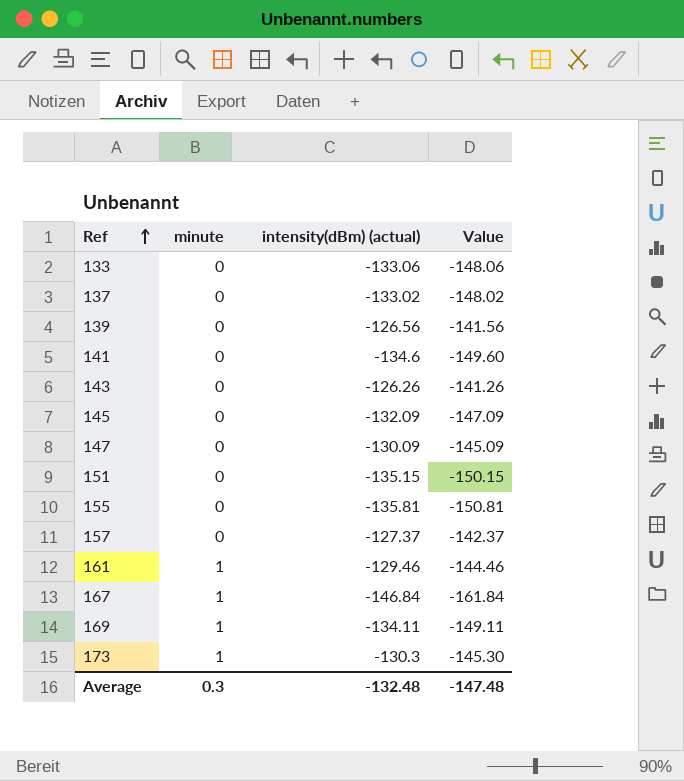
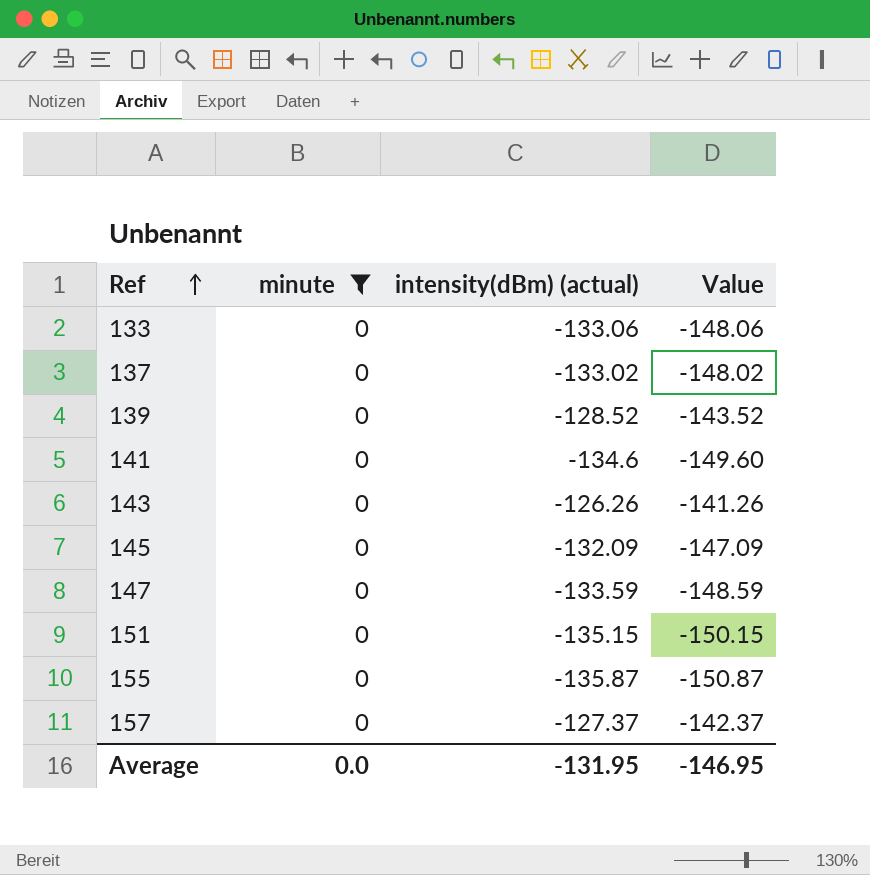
filter: none -> minute = 0
139 | intensity(dBm) (actual): -126.56 -> -128.52
139 | Value: -141.56 -> -143.52
147 | intensity(dBm) (actual): -130.09 -> -133.59
147 | Value: -145.09 -> -148.59
155 | intensity(dBm) (actual): -135.81 -> -135.87
155 | Value: -150.81 -> -150.87
Average | minute: 0.3 -> 0.0
Average | intensity(dBm) (actual): -132.48 -> -131.95
Average | Value: -147.48 -> -146.95

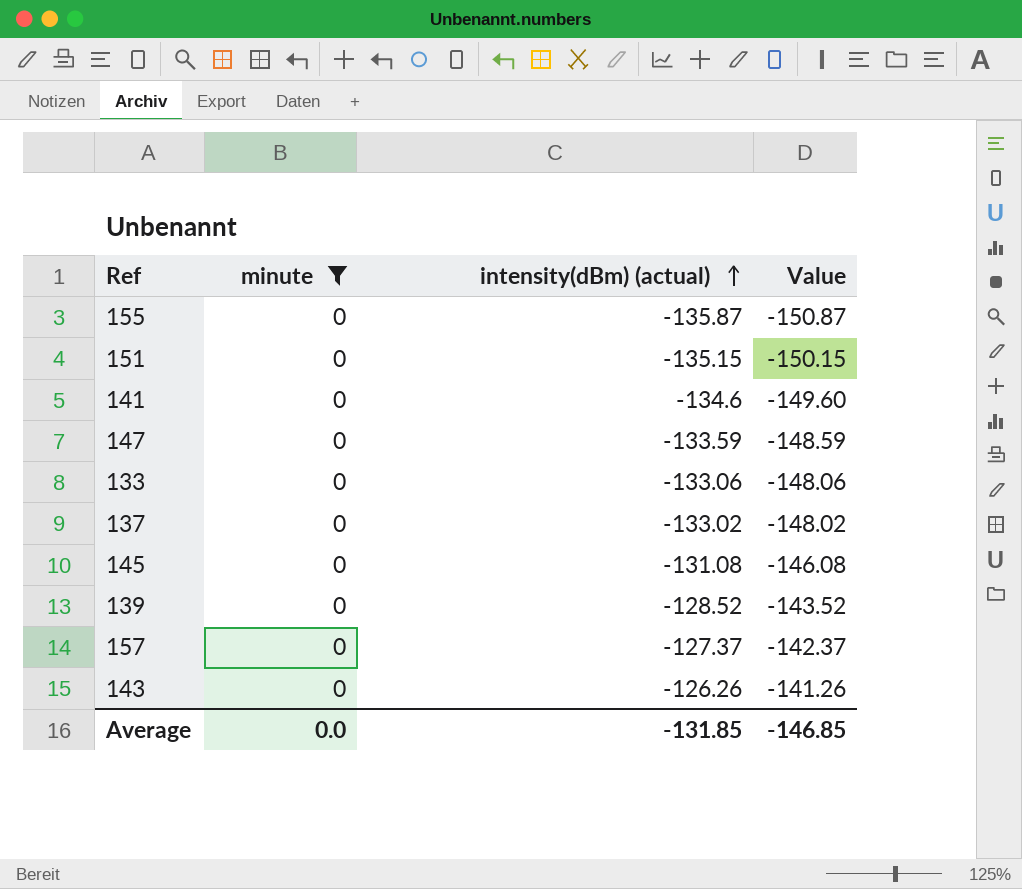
row order: Ref ascending -> intensity(dBm) (actual) ascending
145 | intensity(dBm) (actual): -132.09 -> -131.08
145 | Value: -147.09 -> -146.08
Average | intensity(dBm) (actual): -131.95 -> -131.85
Average | Value: -146.95 -> -146.85

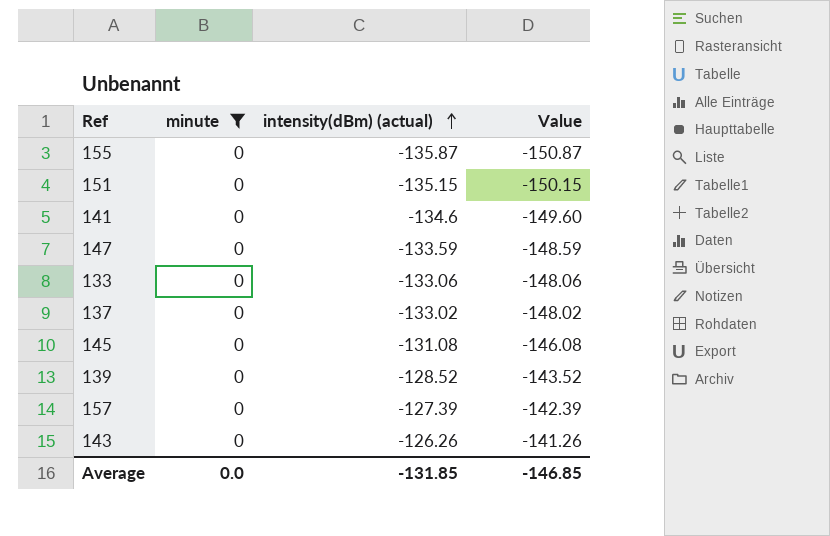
157 | intensity(dBm) (actual): -127.37 -> -127.39
157 | Value: -142.37 -> -142.39

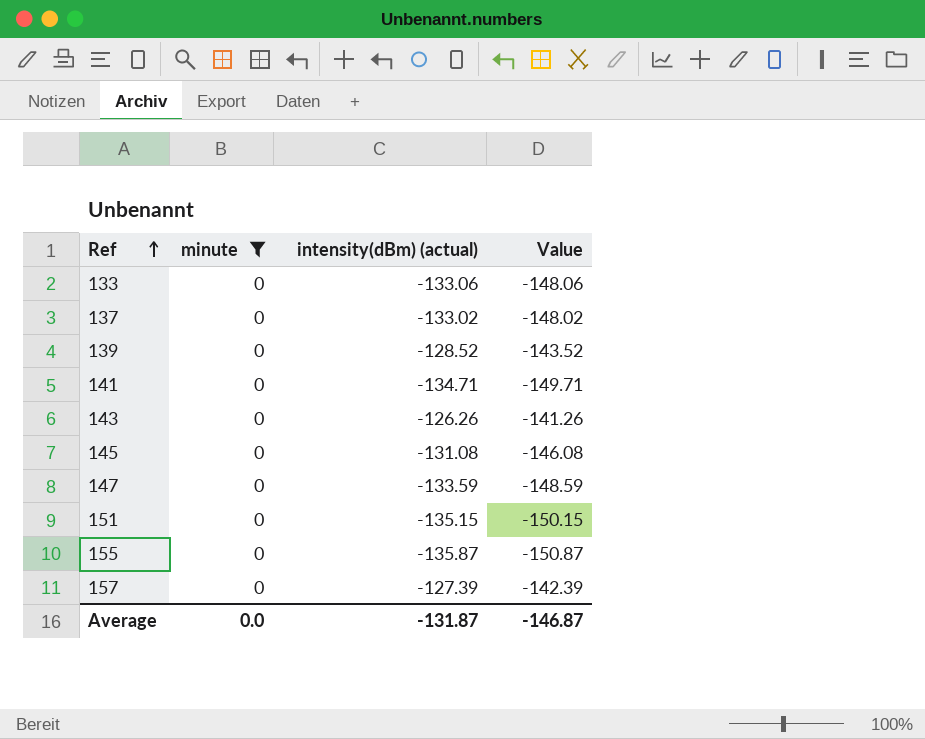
row order: intensity(dBm) (actual) ascending -> Ref ascending
141 | intensity(dBm) (actual): -134.6 -> -134.71
141 | Value: -149.60 -> -149.71
Average | intensity(dBm) (actual): -131.85 -> -131.87
Average | Value: -146.85 -> -146.87

